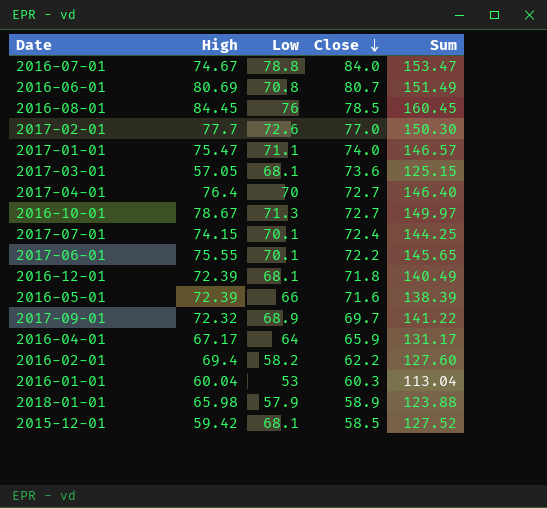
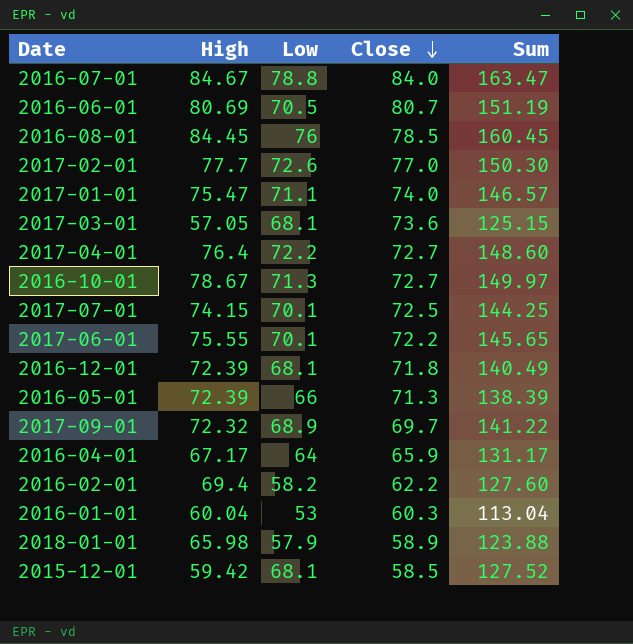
2016-07-01 | High: 74.67 -> 84.67
2016-07-01 | Sum: 153.47 -> 163.47
2016-06-01 | Low: 70.8 -> 70.5
2016-06-01 | Sum: 151.49 -> 151.19
2017-04-01 | Low: 70 -> 72.2
2017-04-01 | Sum: 146.40 -> 148.60
2017-07-01 | Close: 72.4 -> 72.5
2016-05-01 | Close: 71.6 -> 71.3

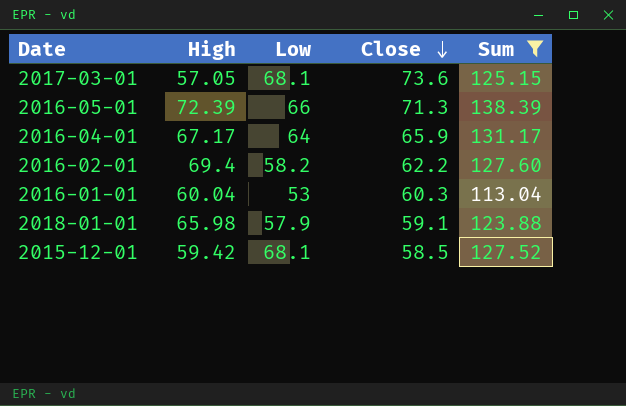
filter: none -> Sum <= 138.39
2018-01-01 | Close: 58.9 -> 59.1

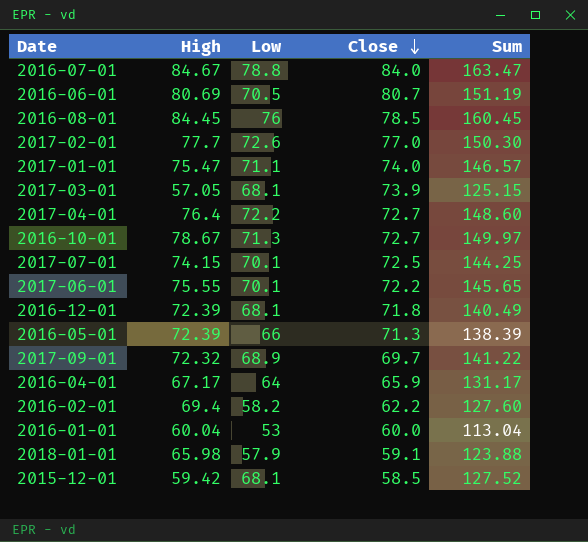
filter: Sum <= 138.39 -> none
2017-03-01 | Close: 73.6 -> 73.9
2016-01-01 | Close: 60.3 -> 60.0

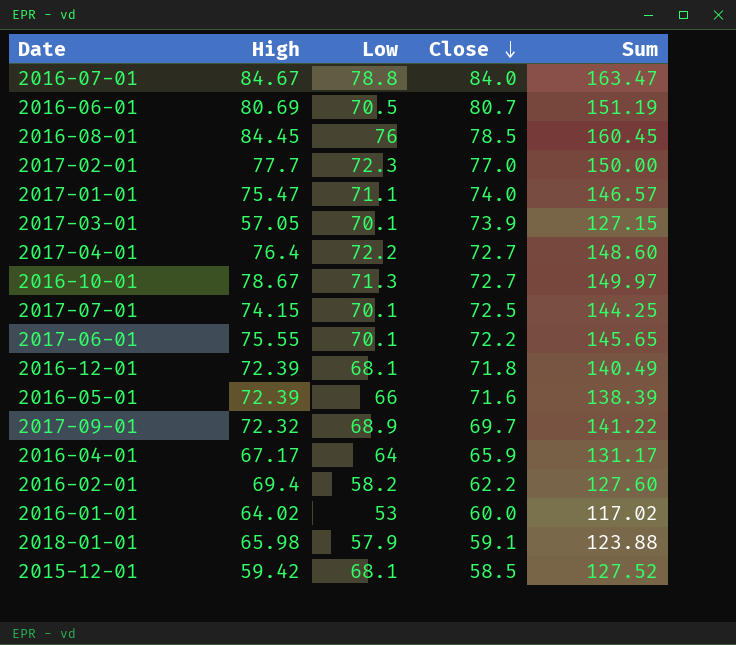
2017-02-01 | Low: 72.6 -> 72.3
2017-02-01 | Sum: 150.30 -> 150.00
2017-03-01 | Low: 68.1 -> 70.1
2017-03-01 | Sum: 125.15 -> 127.15
2016-05-01 | Close: 71.3 -> 71.6
2016-01-01 | High: 60.04 -> 64.02
2016-01-01 | Sum: 113.04 -> 117.02

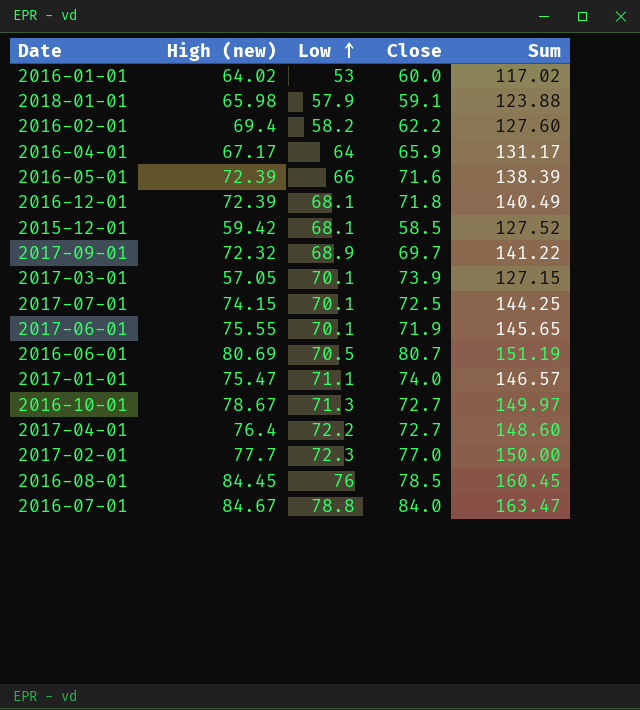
row order: Close descending -> Low ascending
column name: High -> High (new)
2017-06-01 | Close: 72.2 -> 71.9

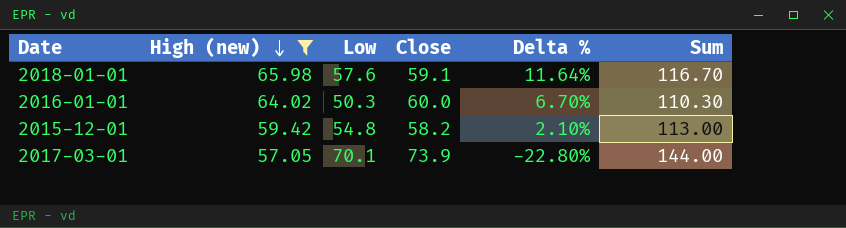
filter: none -> High (new) <= 65.98
row order: Low ascending -> High (new) descending
column Delta % | formula: none -> ([High (new)] - [Close]) / [Close]
column Sum | formula: [High (new)] + [Low] -> [Low] + [Close]
2018-01-01 | Low: 57.9 -> 57.6
2016-01-01 | Low: 53 -> 50.3
2015-12-01 | Low: 68.1 -> 54.8
2015-12-01 | Close: 58.5 -> 58.2

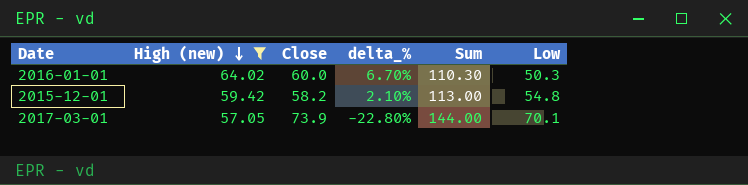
column name: Delta % -> delta_%
column Low | position: 3 -> 6
row 2018-01-01: 65.98 | 57.6 | 59.1 | 11.64% | 116.70 -> none

